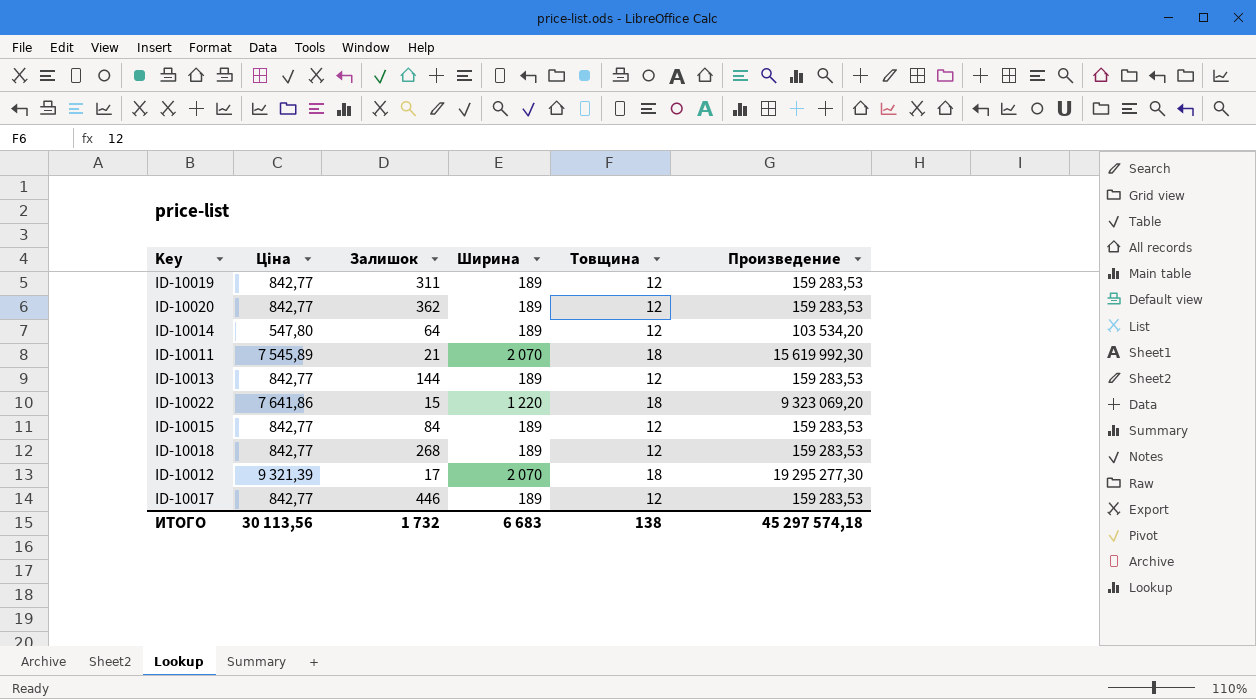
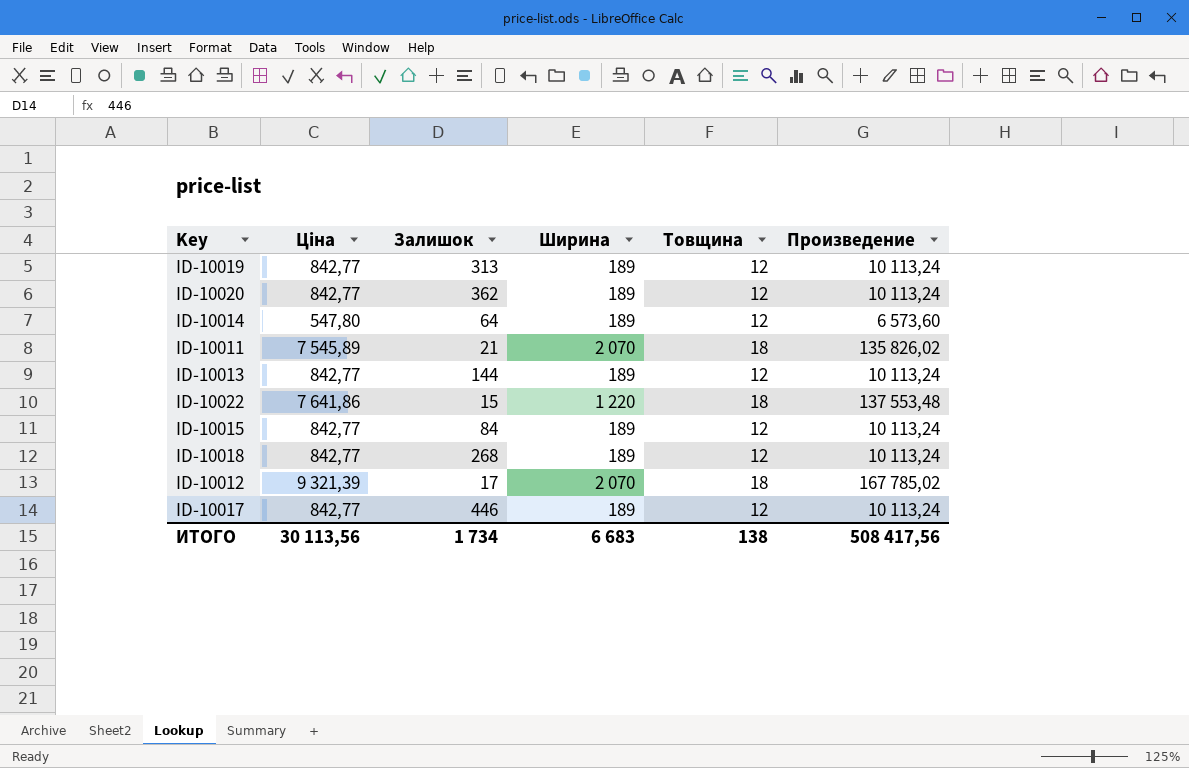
column Произведение | formula: [Ціна] * [Ширина] -> [Ціна] * [Товщина]
ID-10019 | Залишок: 311 -> 313
ИТОГО | Залишок: 1 732 -> 1 734
ИТОГО | Произведение: 45 297 574,18 -> 508 417,56

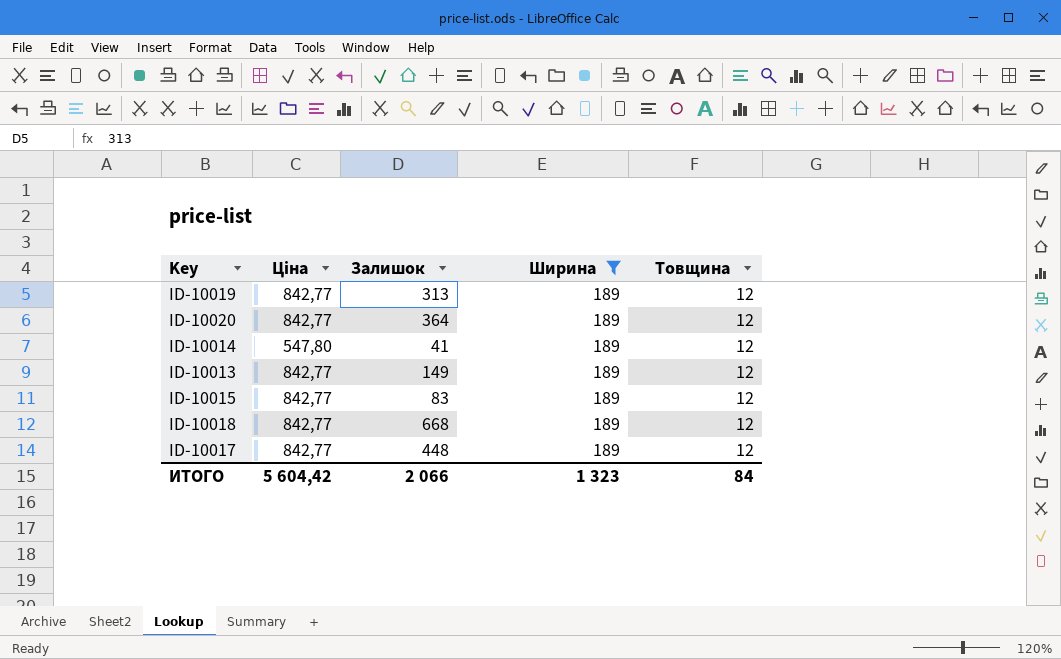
filter: none -> Ширина = 189
column Произведение | formula: [Ціна] * [Товщина] -> none
ID-10020 | Залишок: 362 -> 364
ID-10014 | Залишок: 64 -> 41
ID-10013 | Залишок: 144 -> 149
ID-10015 | Залишок: 84 -> 83
ID-10018 | Залишок: 268 -> 668
ID-10017 | Залишок: 446 -> 448
ИТОГО | Ціна: 30 113,56 -> 5 604,42
ИТОГО | Залишок: 1 734 -> 2 066
ИТОГО | Ширина: 6 683 -> 1 323
ИТОГО | Товщина: 138 -> 84

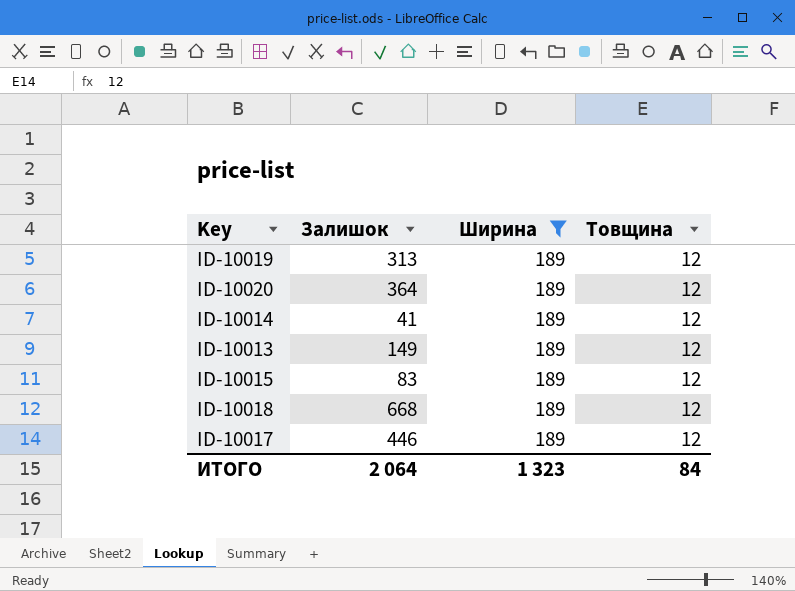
column Ціна | position: 2 -> none
ID-10017 | Залишок: 448 -> 446
ИТОГО | Залишок: 2 066 -> 2 064

